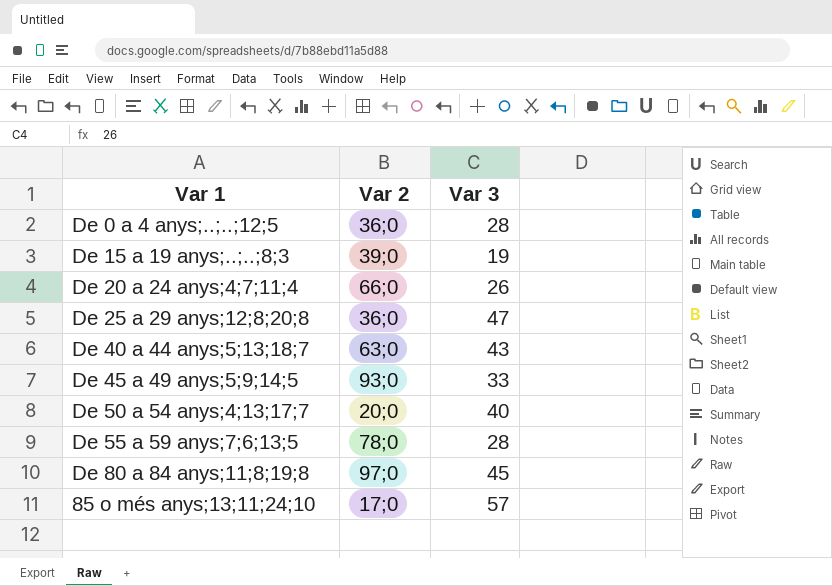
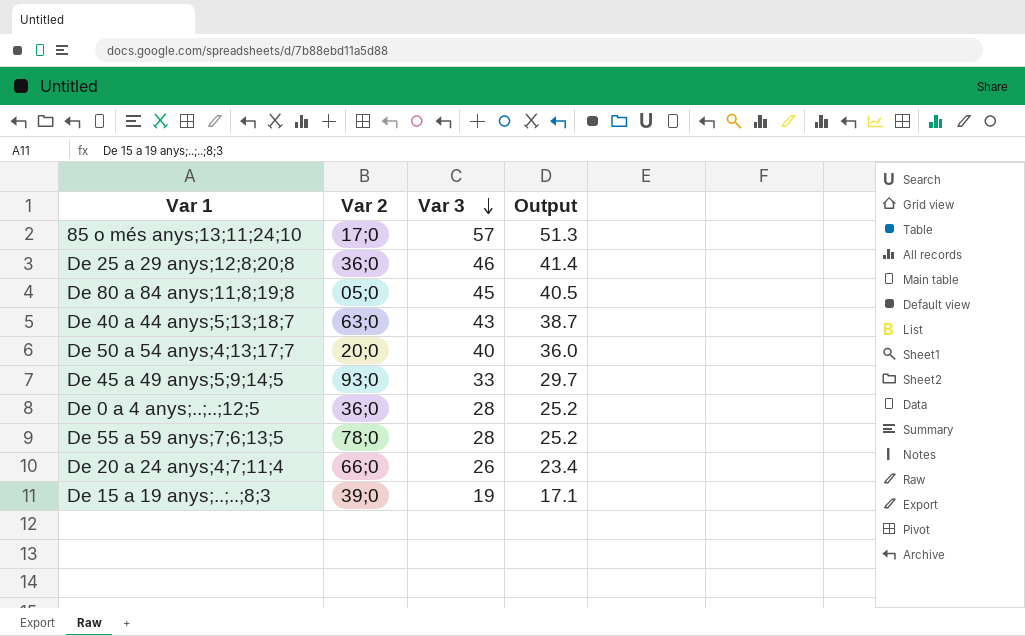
row order: none -> Var 3 descending
column Output | formula: none -> [Var 3] * 0.9
De 25 a 29 anys;12;8;20;8 | Var 3: 47 -> 46
De 80 a 84 anys;11;8;19;8 | Var 2: 97;0 -> 05;0

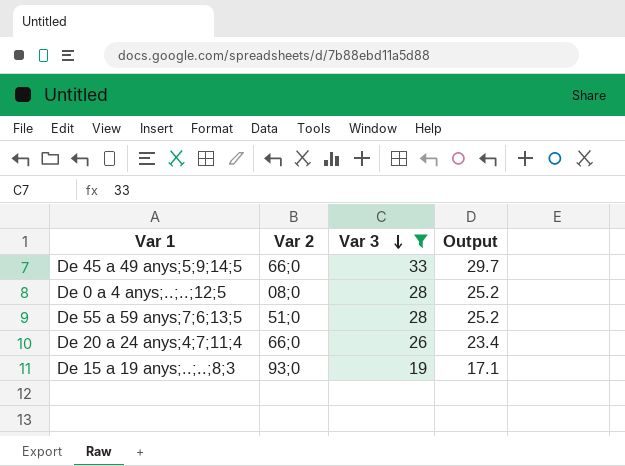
filter: none -> Var 3 <= 33
De 45 a 49 anys;5;9;14;5 | Var 2: 93;0 -> 66;0
De 0 a 4 anys;..;..;12;5 | Var 2: 36;0 -> 08;0
De 55 a 59 anys;7;6;13;5 | Var 2: 78;0 -> 51;0
De 15 a 19 anys;..;..;8;3 | Var 2: 39;0 -> 93;0

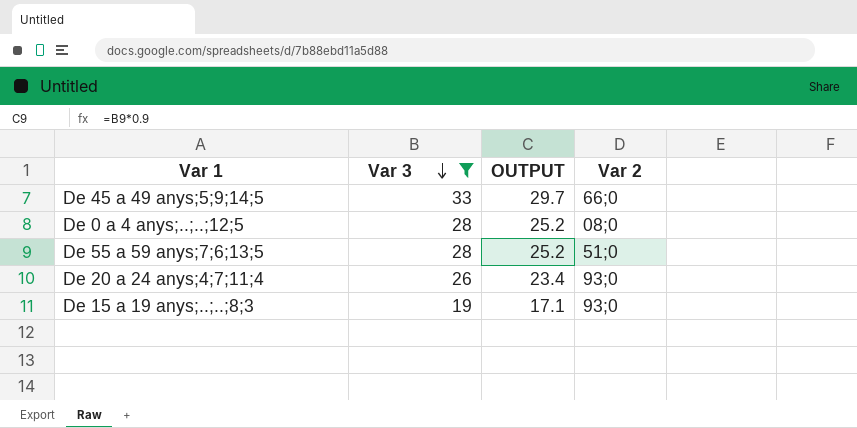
column name: Output -> OUTPUT
column Var 2 | position: 2 -> 4
De 20 a 24 anys;4;7;11;4 | Var 2: 66;0 -> 93;0

